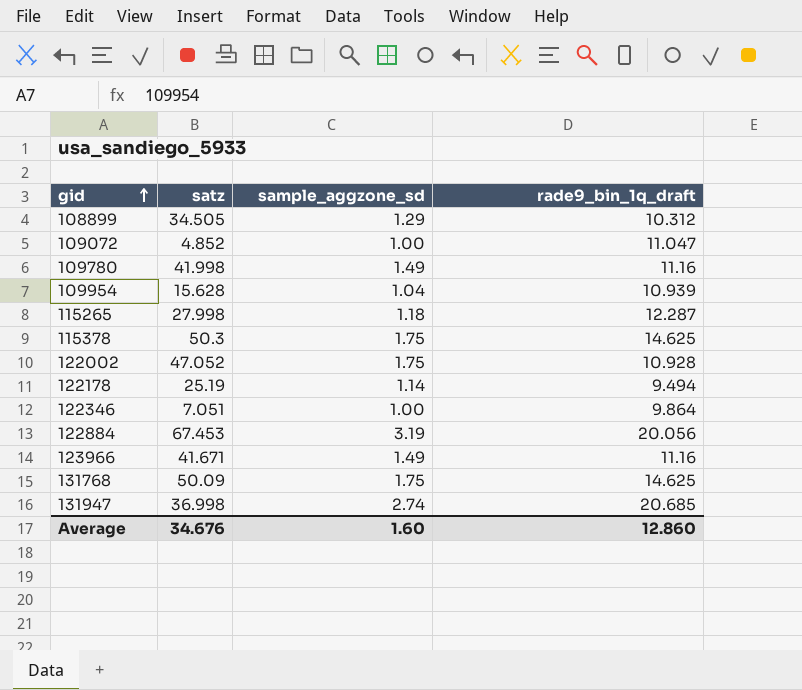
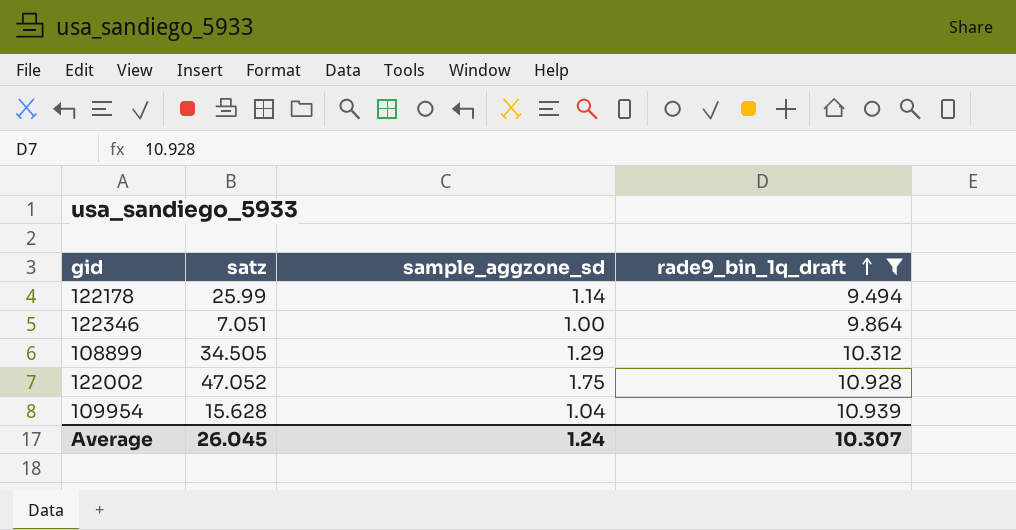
filter: none -> rade9_bin_1q_draft <= 10.939
row order: gid ascending -> rade9_bin_1q_draft ascending
122178 | satz: 25.19 -> 25.99
Average | satz: 34.676 -> 26.045
Average | sample_aggzone_sd: 1.60 -> 1.24
Average | rade9_bin_1q_draft: 12.860 -> 10.307

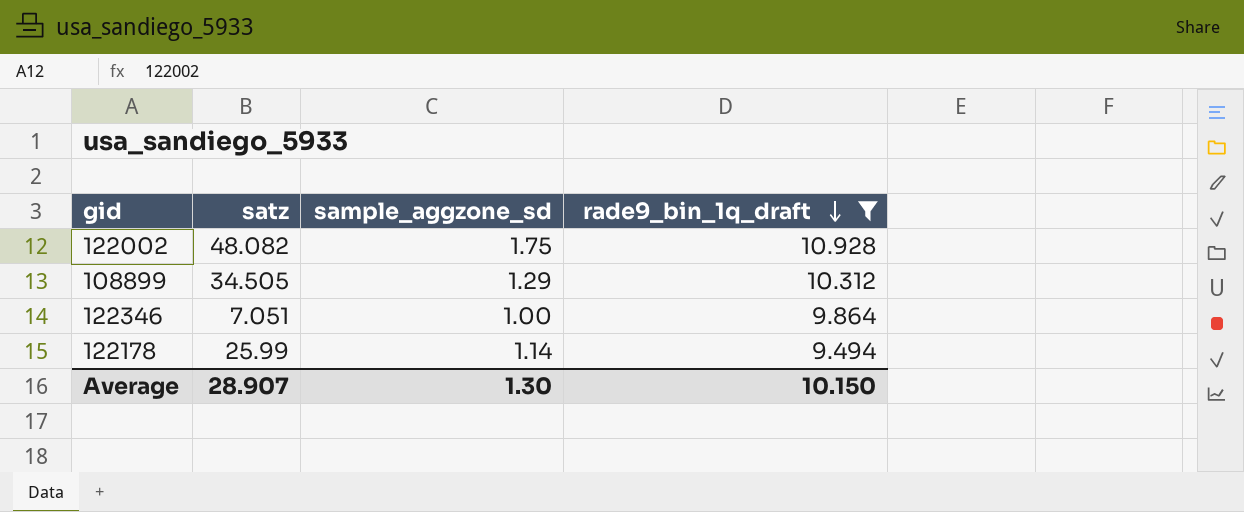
row order: rade9_bin_1q_draft ascending -> rade9_bin_1q_draft descending
row 109954: 15.628 | 1.04 | 10.939 -> none
122002 | satz: 47.052 -> 48.082
Average | satz: 26.045 -> 28.907
Average | sample_aggzone_sd: 1.24 -> 1.30
Average | rade9_bin_1q_draft: 10.307 -> 10.150

